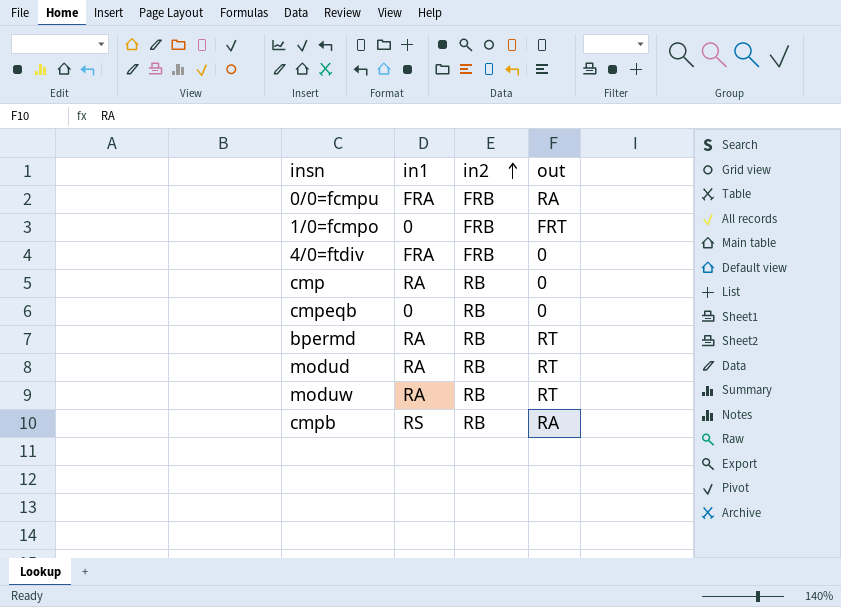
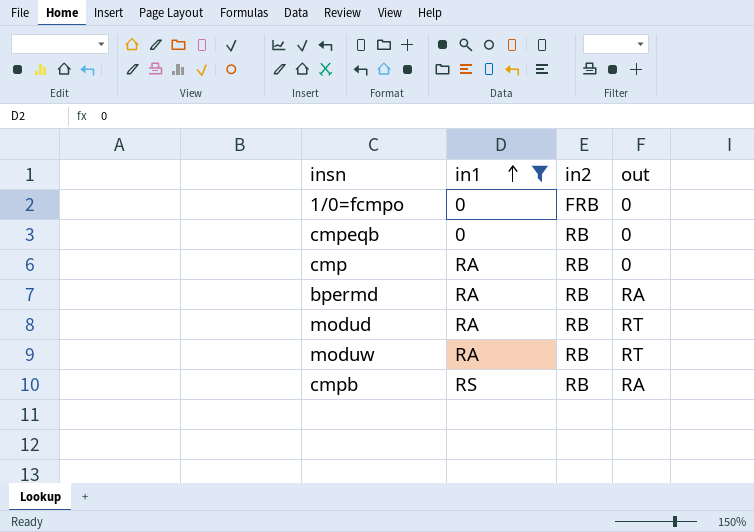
filter: none -> in1 != FRA
row order: in2 ascending -> in1 ascending
1/0=fcmpo | out: FRT -> 0
bpermd | out: RT -> RA

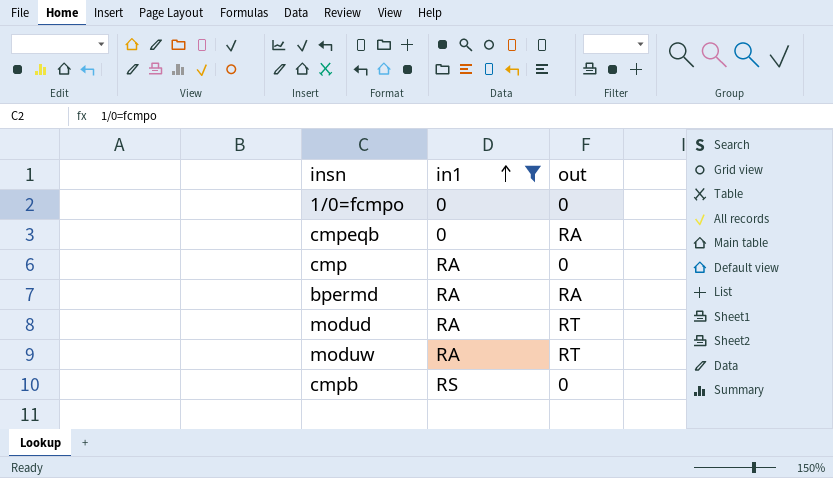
column in2 | position: 3 -> none
cmpeqb | out: 0 -> RA
cmpb | out: RA -> 0

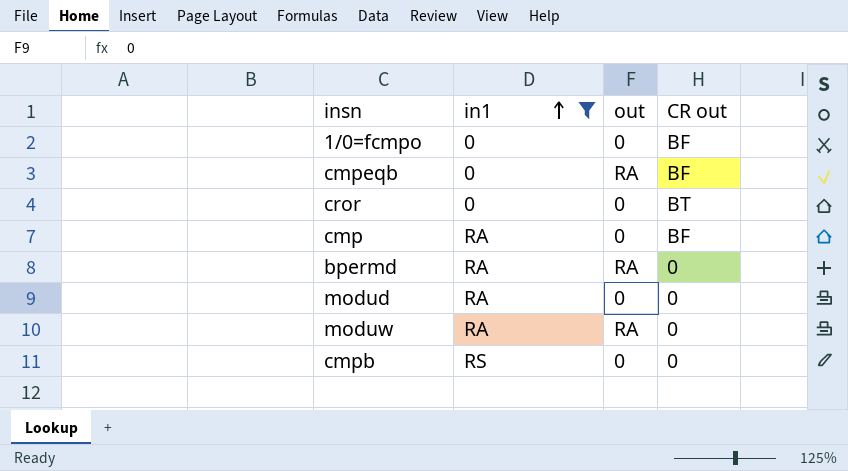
column CR out | position: none -> 4
row cror: none -> 0 | 0 | BT
modud | out: RT -> 0
moduw | out: RT -> RA

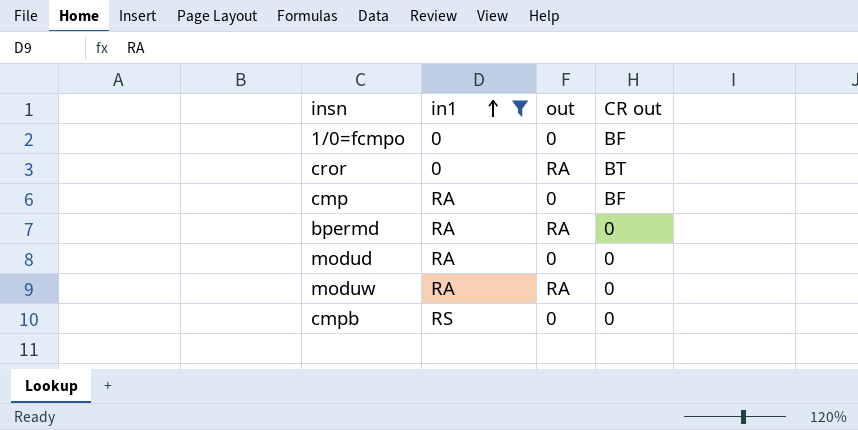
row cmpeqb: 0 | RA | BF -> none
cror | out: 0 -> RA

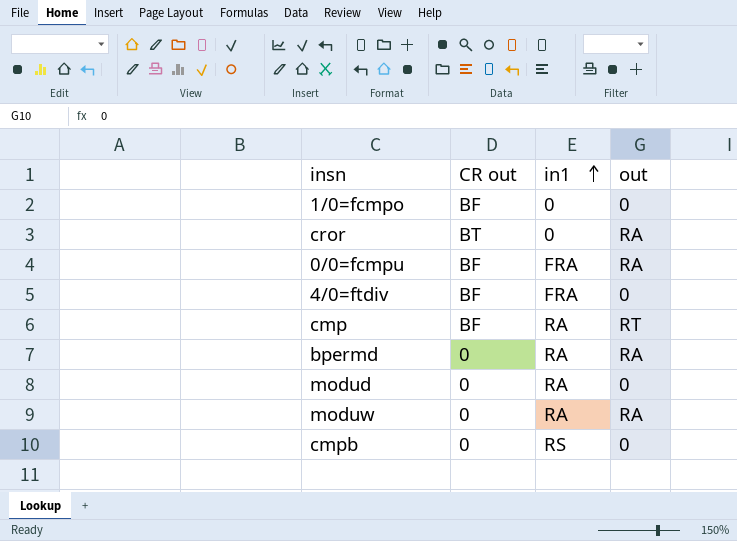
filter: in1 != FRA -> none
column CR out | position: 4 -> 2
cmp | out: 0 -> RT

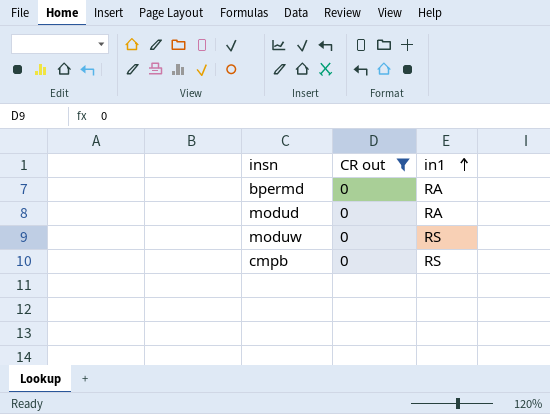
filter: none -> CR out = 0
column out | position: 4 -> none
moduw | in1: RA -> RS

